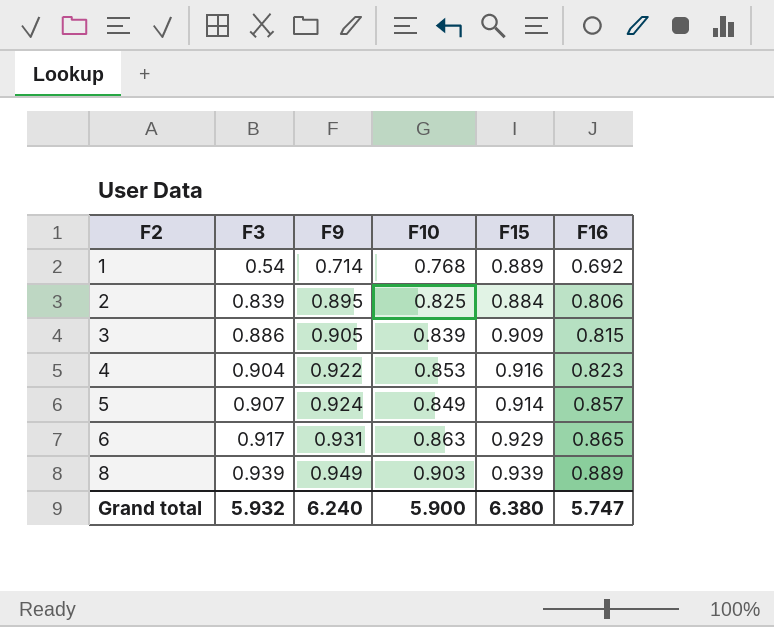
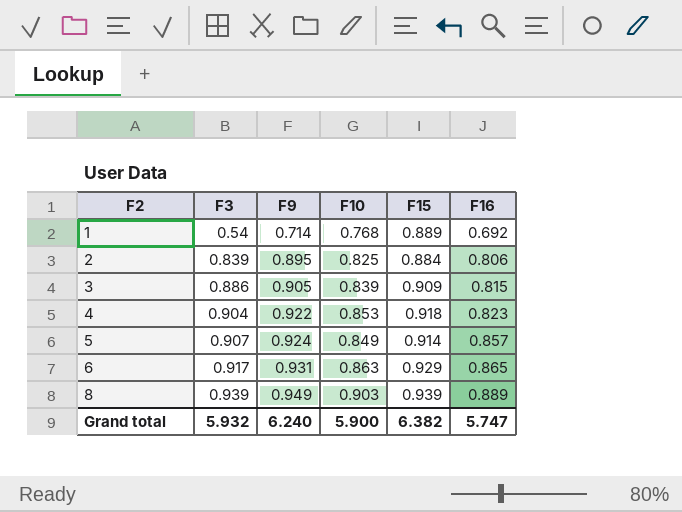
4 | F15: 0.916 -> 0.918
Grand total | F15: 6.380 -> 6.382

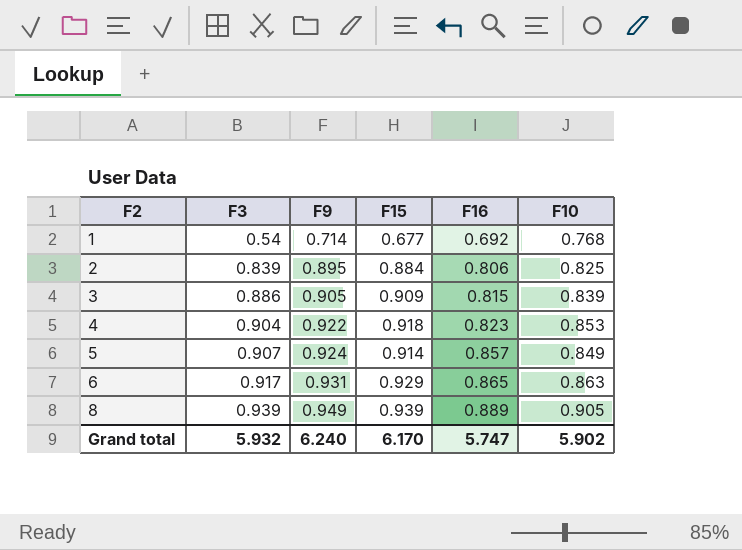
column F10 | position: 4 -> 6
1 | F15: 0.889 -> 0.677
8 | F10: 0.903 -> 0.905
Grand total | F15: 6.382 -> 6.170
Grand total | F10: 5.900 -> 5.902

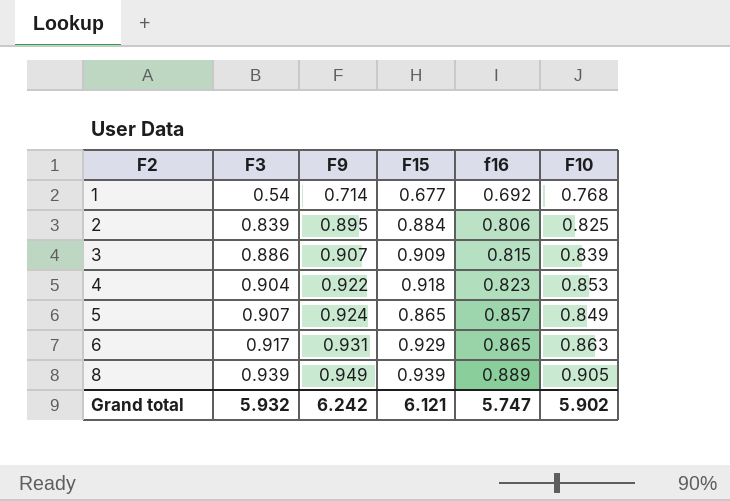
column name: F16 -> f16
3 | F9: 0.905 -> 0.907
5 | F15: 0.914 -> 0.865
Grand total | F9: 6.240 -> 6.242
Grand total | F15: 6.170 -> 6.121

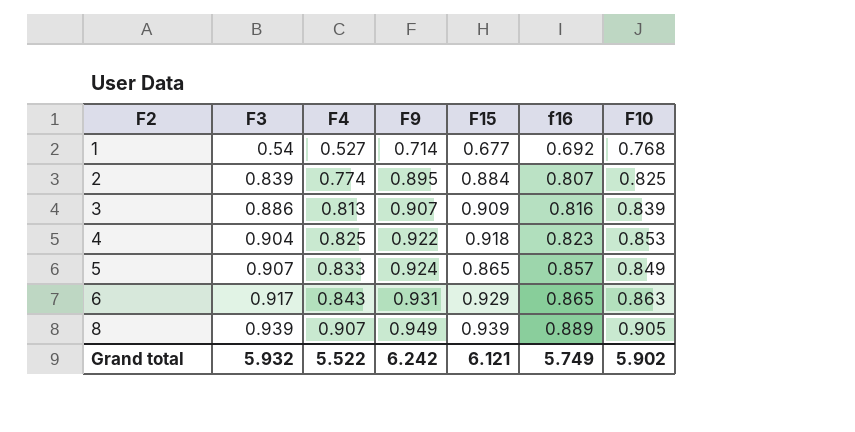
column F4 | position: none -> 3
2 | f16: 0.806 -> 0.807
3 | f16: 0.815 -> 0.816
Grand total | f16: 5.747 -> 5.749

